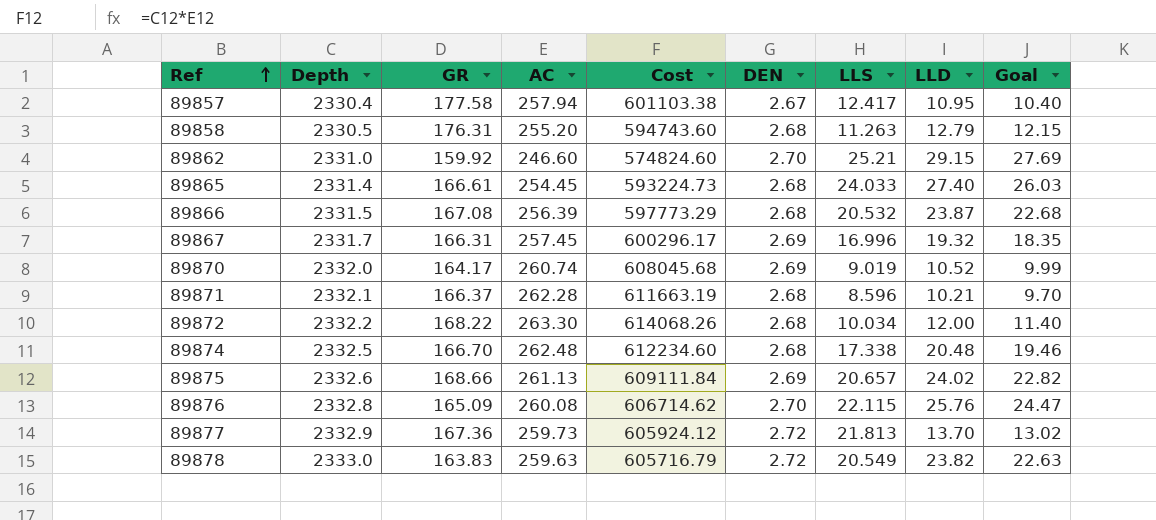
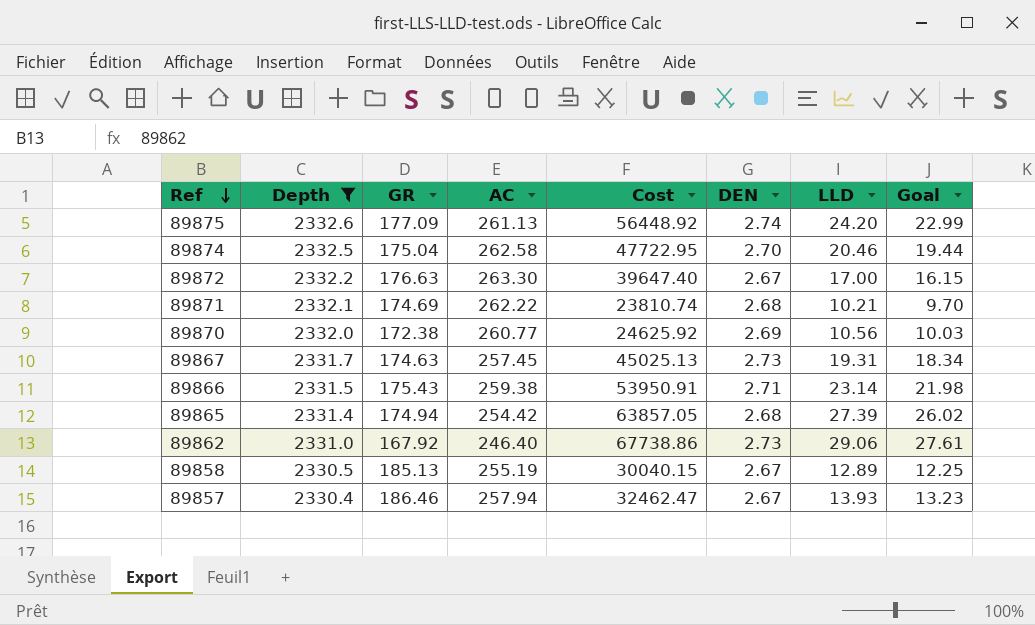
filter: none -> Depth <= 2332.6
row order: Ref ascending -> Ref descending
column LLS | position: 7 -> none
column Cost | formula: [Depth] * [AC] -> [Depth] * [LLD]
89875 | GR: 168.66 -> 177.09
89875 | DEN: 2.69 -> 2.74
89875 | LLD: 24.02 -> 24.20
89875 | Goal: 22.82 -> 22.99
89874 | GR: 166.70 -> 175.04
89874 | AC: 262.48 -> 262.58
89874 | DEN: 2.68 -> 2.70
89874 | LLD: 20.48 -> 20.46
89874 | Goal: 19.46 -> 19.44
89872 | GR: 168.22 -> 176.63
89872 | DEN: 2.68 -> 2.67
89872 | LLD: 12.00 -> 17.00
89872 | Goal: 11.40 -> 16.15
89871 | GR: 166.37 -> 174.69
89871 | AC: 262.28 -> 262.22
89870 | GR: 164.17 -> 172.38
89870 | AC: 260.74 -> 260.77
89870 | LLD: 10.52 -> 10.56
89870 | Goal: 9.99 -> 10.03
89867 | GR: 166.31 -> 174.63
89867 | DEN: 2.69 -> 2.73
89867 | LLD: 19.32 -> 19.31
89867 | Goal: 18.35 -> 18.34
89866 | GR: 167.08 -> 175.43
89866 | AC: 256.39 -> 259.38
89866 | DEN: 2.68 -> 2.71
89866 | LLD: 23.87 -> 23.14
89866 | Goal: 22.68 -> 21.98
89865 | GR: 166.61 -> 174.94
89865 | AC: 254.45 -> 254.42
89865 | LLD: 27.40 -> 27.39
89865 | Goal: 26.03 -> 26.02
89862 | GR: 159.92 -> 167.92
89862 | AC: 246.60 -> 246.40
89862 | DEN: 2.70 -> 2.73
89862 | LLD: 29.15 -> 29.06
89862 | Goal: 27.69 -> 27.61
89858 | GR: 176.31 -> 185.13
89858 | AC: 255.20 -> 255.19
89858 | DEN: 2.68 -> 2.67
89858 | LLD: 12.79 -> 12.89
89858 | Goal: 12.15 -> 12.25
89857 | GR: 177.58 -> 186.46
89857 | LLD: 10.95 -> 13.93
89857 | Goal: 10.40 -> 13.23

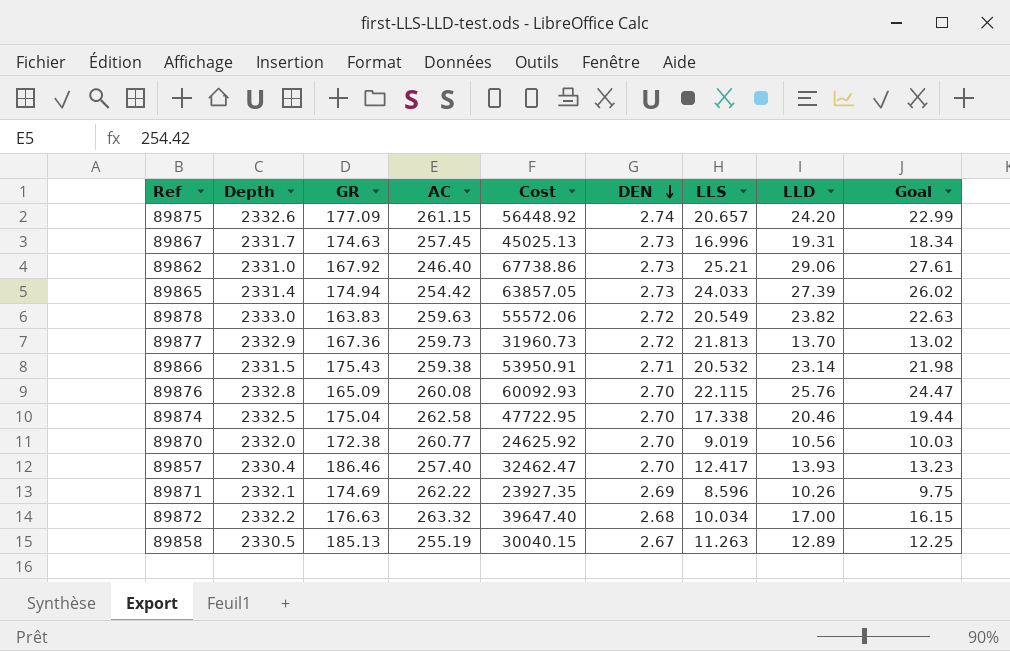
filter: Depth <= 2332.6 -> none
row order: Ref descending -> DEN descending
column LLS | position: none -> 7
89875 | AC: 261.13 -> 261.15
89865 | DEN: 2.68 -> 2.73
89870 | DEN: 2.69 -> 2.70
89857 | AC: 257.94 -> 257.40
89857 | DEN: 2.67 -> 2.70
89871 | Cost: 23810.74 -> 23927.35
89871 | DEN: 2.68 -> 2.69
89871 | LLD: 10.21 -> 10.26
89871 | Goal: 9.70 -> 9.75
89872 | AC: 263.30 -> 263.32
89872 | DEN: 2.67 -> 2.68

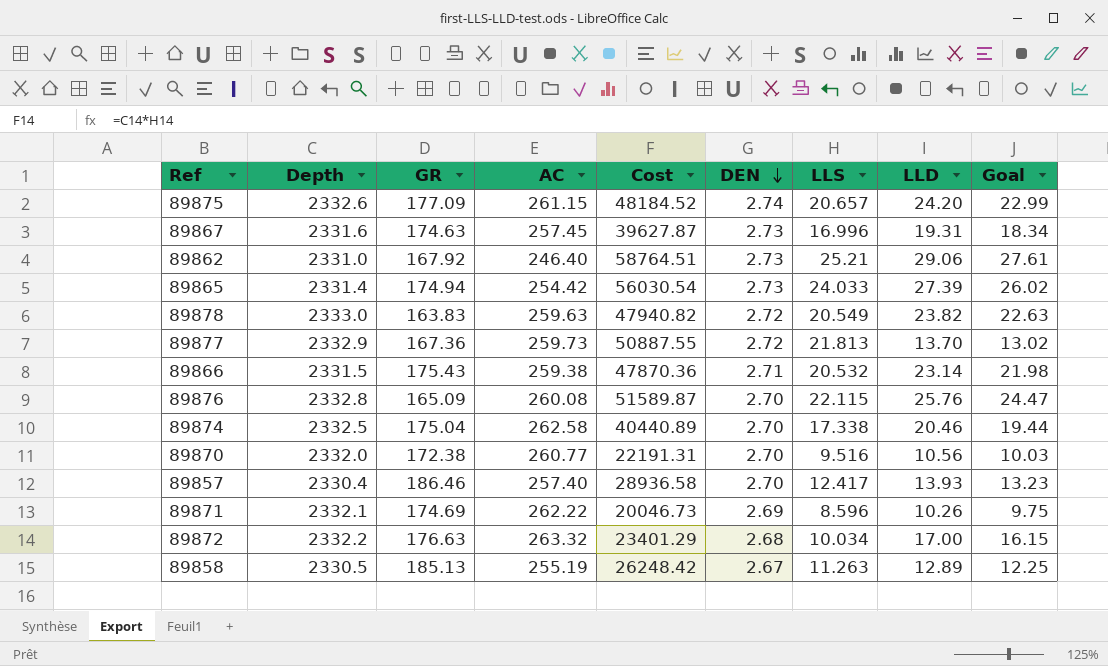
column Cost | formula: [Depth] * [LLD] -> [Depth] * [LLS]
89867 | Depth: 2331.7 -> 2331.6
89870 | LLS: 9.019 -> 9.516

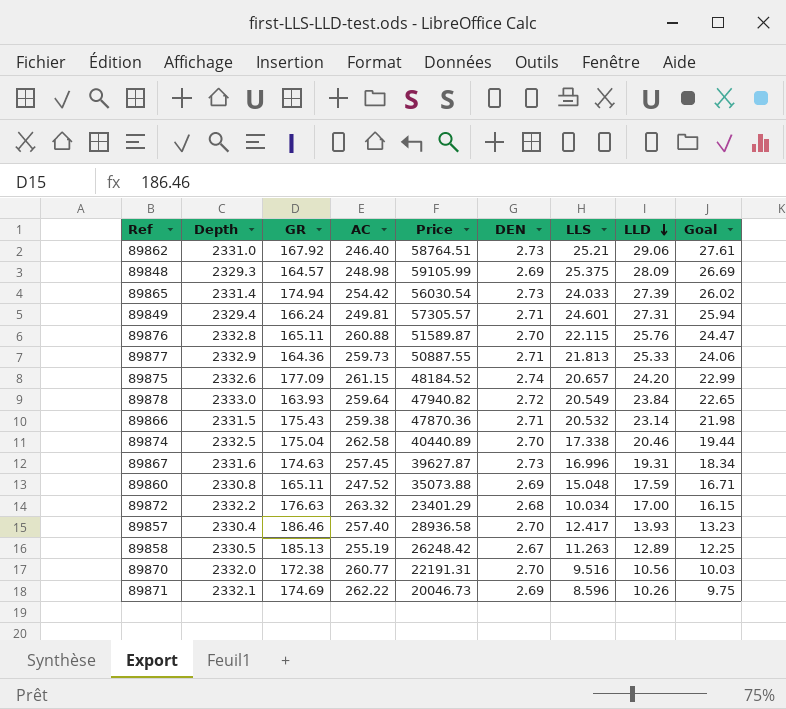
row order: DEN descending -> LLD descending
column name: Cost -> Price
row 89848: none -> 2329.3 | 164.57 | 248.98 | 59105.99 | 2.69 | 25.375 | 28.09 | 26.69
row 89849: none -> 2329.4 | 166.24 | 249.81 | 57305.57 | 2.71 | 24.601 | 27.31 | 25.94
89876 | GR: 165.09 -> 165.11
89876 | AC: 260.08 -> 260.88
89877 | GR: 167.36 -> 164.36
89877 | DEN: 2.72 -> 2.71
89877 | LLD: 13.70 -> 25.33
89877 | Goal: 13.02 -> 24.06
89878 | GR: 163.83 -> 163.93
89878 | AC: 259.63 -> 259.64
89878 | LLD: 23.82 -> 23.84
89878 | Goal: 22.63 -> 22.65
row 89860: none -> 2330.8 | 165.11 | 247.52 | 35073.88 | 2.69 | 15.048 | 17.59 | 16.71

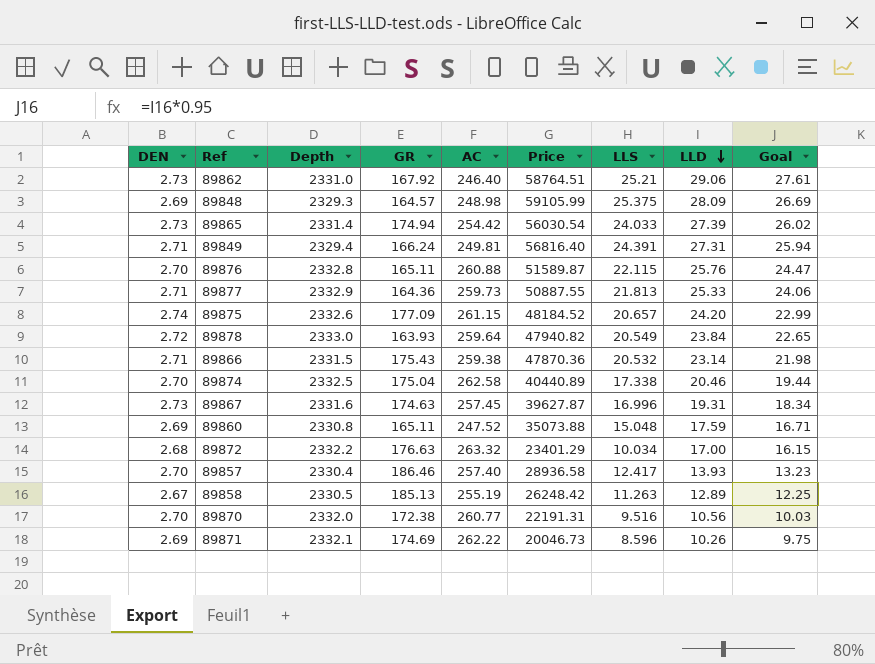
column DEN | position: 6 -> 1
89849 | Price: 57305.57 -> 56816.40
89849 | LLS: 24.601 -> 24.391

